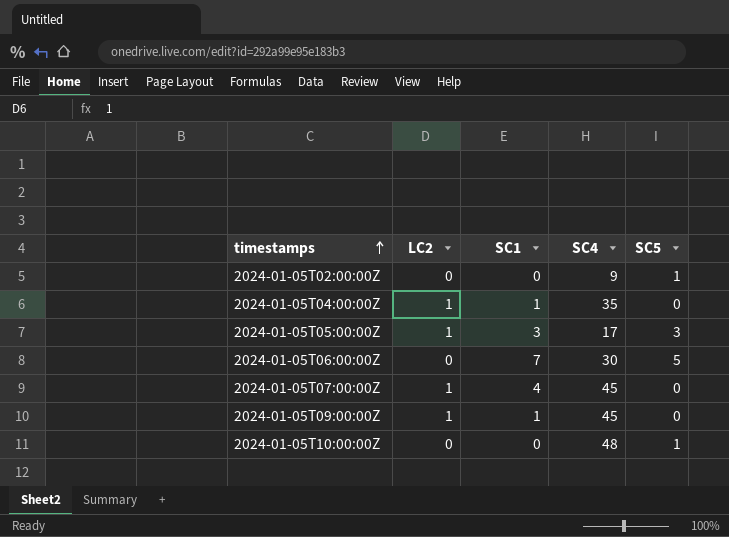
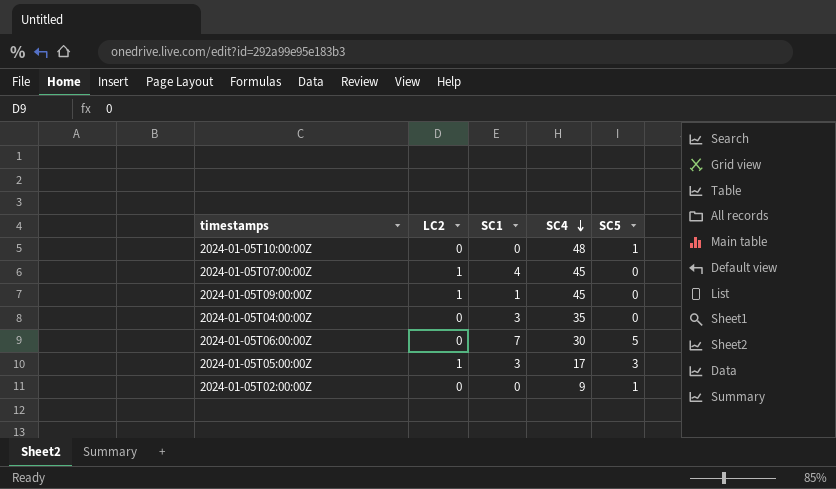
row order: timestamps ascending -> SC4 descending
2024-01-05T04:00:00Z | LC2: 1 -> 0
2024-01-05T04:00:00Z | SC1: 1 -> 3

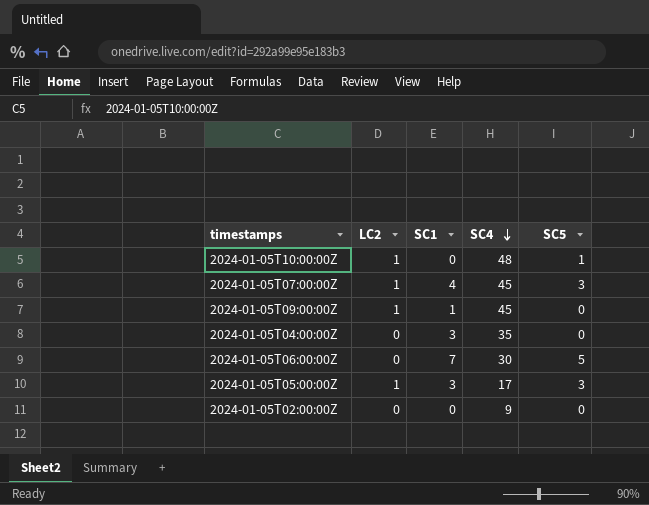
2024-01-05T10:00:00Z | LC2: 0 -> 1
2024-01-05T07:00:00Z | SC5: 0 -> 3
2024-01-05T02:00:00Z | SC5: 1 -> 0

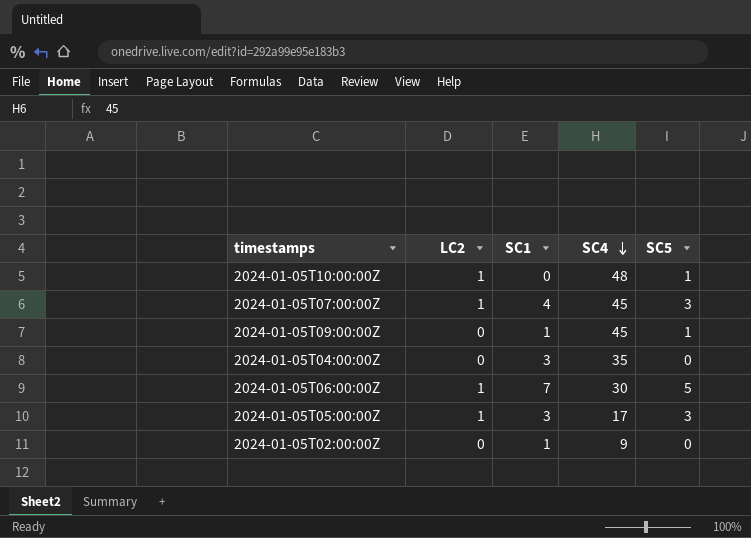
2024-01-05T09:00:00Z | LC2: 1 -> 0
2024-01-05T09:00:00Z | SC5: 0 -> 1
2024-01-05T06:00:00Z | LC2: 0 -> 1
2024-01-05T02:00:00Z | SC1: 0 -> 1

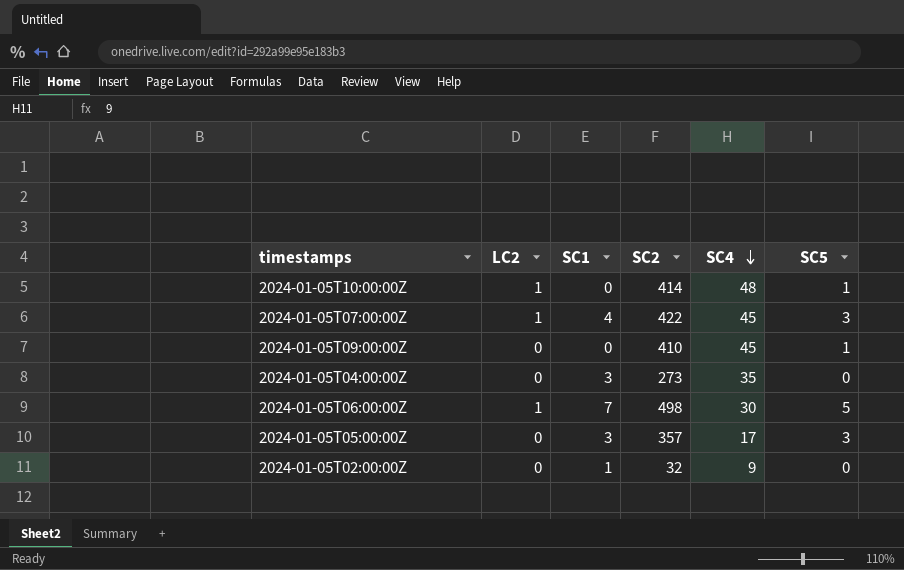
column SC2 | position: none -> 4
2024-01-05T09:00:00Z | SC1: 1 -> 0
2024-01-05T05:00:00Z | LC2: 1 -> 0

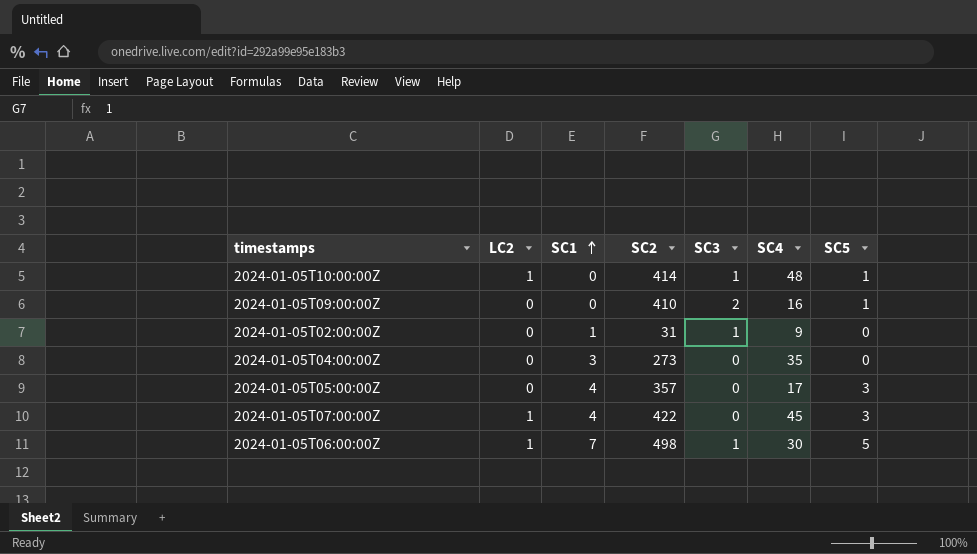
row order: SC4 descending -> SC1 ascending
column SC3 | position: none -> 5
2024-01-05T09:00:00Z | SC4: 45 -> 16
2024-01-05T02:00:00Z | SC2: 32 -> 31
2024-01-05T05:00:00Z | SC1: 3 -> 4

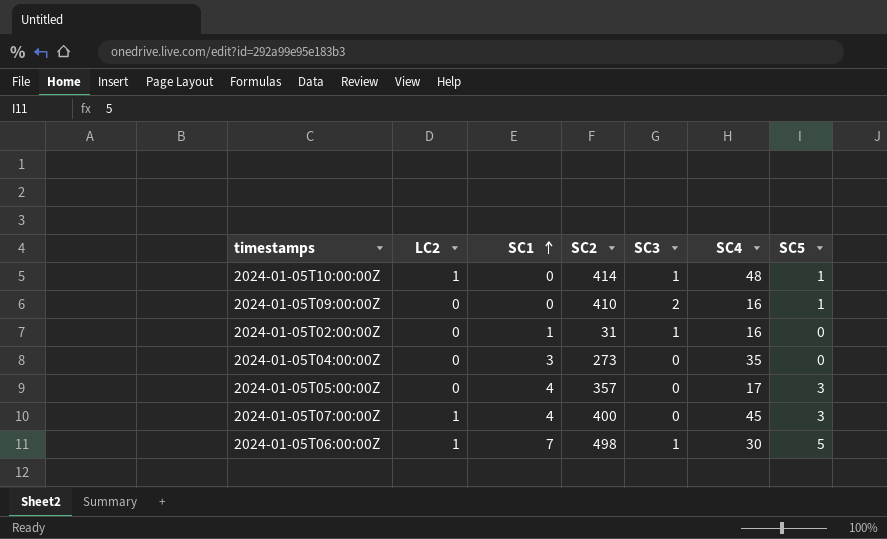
2024-01-05T02:00:00Z | SC4: 9 -> 16
2024-01-05T07:00:00Z | SC2: 422 -> 400

